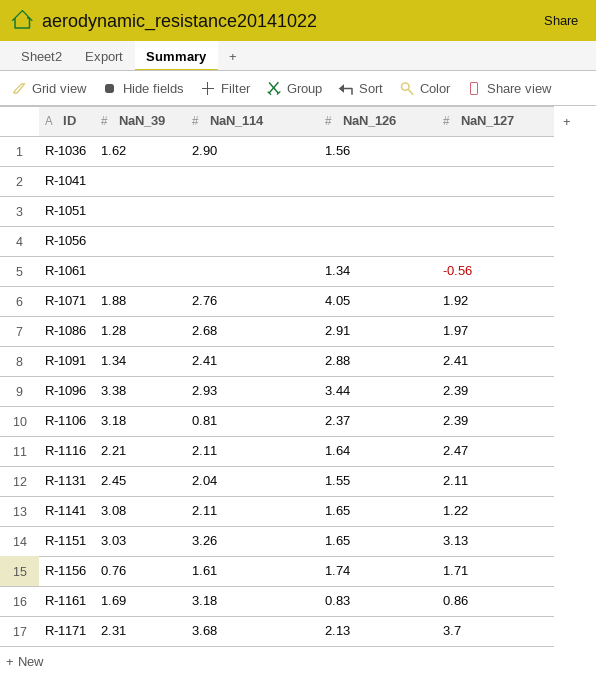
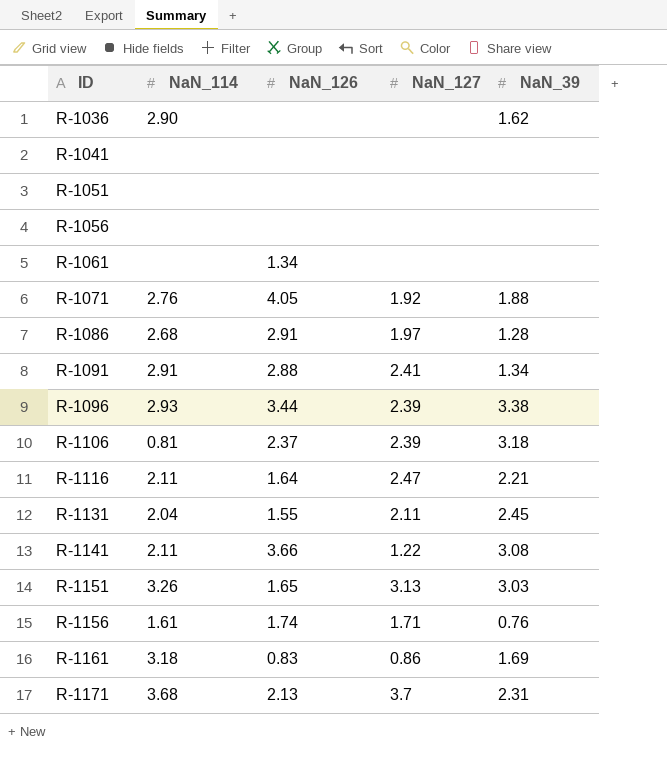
column NaN_39 | position: 2 -> 5
R-1036 | NaN_126: 1.56 -> none
R-1061 | NaN_127: -0.56 -> none
R-1091 | NaN_114: 2.41 -> 2.91
R-1141 | NaN_126: 1.65 -> 3.66

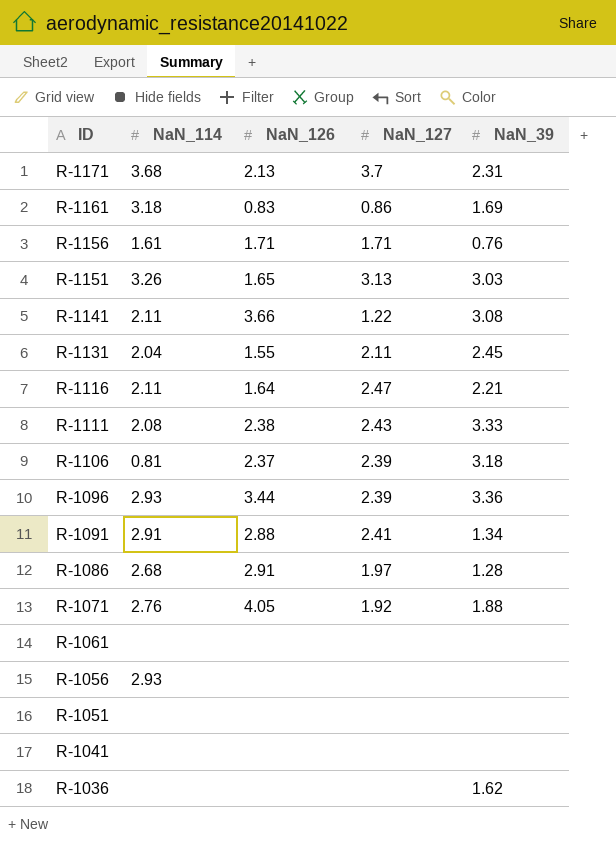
row order: ID ascending -> ID descending
R-1156 | NaN_126: 1.74 -> 1.71
row R-1111: none -> 2.08 | 2.38 | 2.43 | 3.33
R-1096 | NaN_39: 3.38 -> 3.36
R-1061 | NaN_126: 1.34 -> none
R-1056 | NaN_114: none -> 2.93
R-1036 | NaN_114: 2.90 -> none

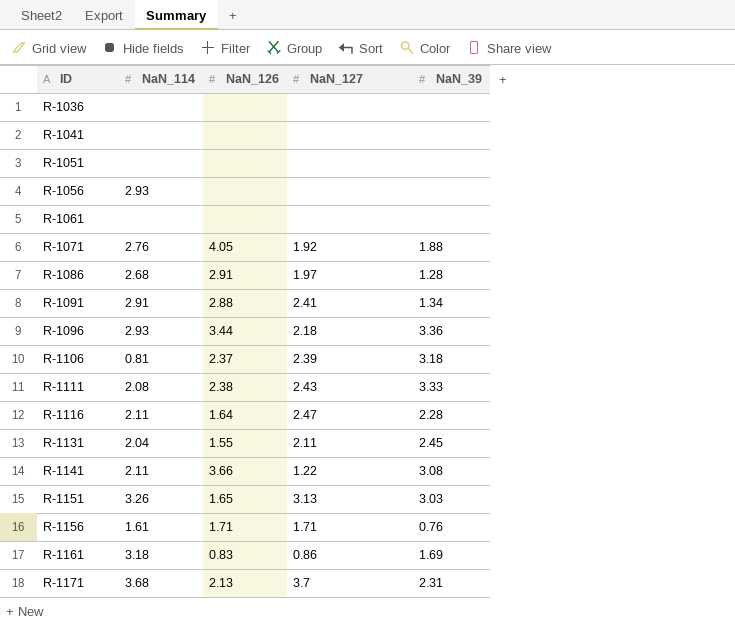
row order: ID descending -> ID ascending
R-1036 | NaN_39: 1.62 -> none
R-1096 | NaN_127: 2.39 -> 2.18
R-1116 | NaN_39: 2.21 -> 2.28

